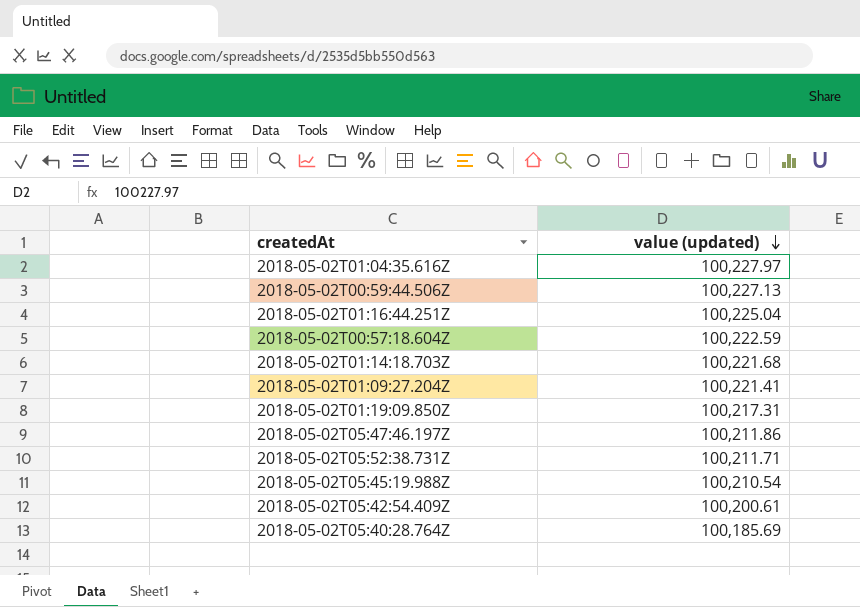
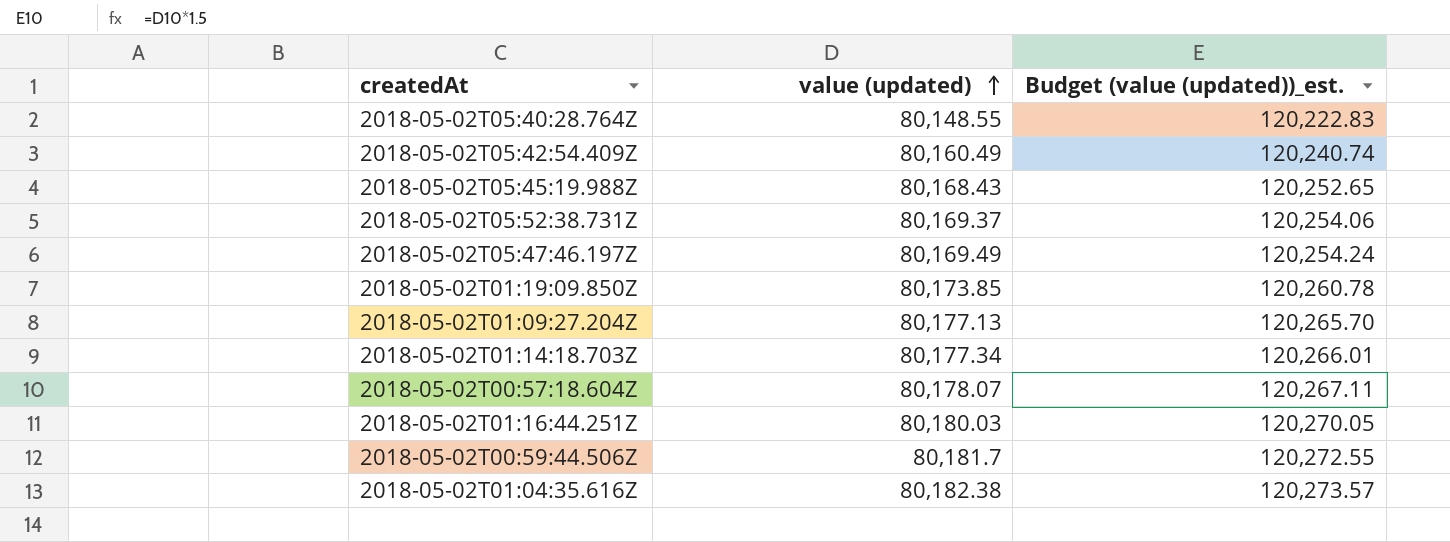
row order: value (updated) descending -> value (updated) ascending
column Budget (value (updated))_est. | formula: none -> [value (updated)] * 1.5
2018-05-02T05:40:28.764Z | value (updated): 100,185.69 -> 80,148.55
2018-05-02T05:42:54.409Z | value (updated): 100,200.61 -> 80,160.49
2018-05-02T05:45:19.988Z | value (updated): 100,210.54 -> 80,168.43
2018-05-02T05:52:38.731Z | value (updated): 100,211.71 -> 80,169.37
2018-05-02T05:47:46.197Z | value (updated): 100,211.86 -> 80,169.49
2018-05-02T01:19:09.850Z | value (updated): 100,217.31 -> 80,173.85
2018-05-02T01:09:27.204Z | value (updated): 100,221.41 -> 80,177.13
2018-05-02T01:14:18.703Z | value (updated): 100,221.68 -> 80,177.34
2018-05-02T00:57:18.604Z | value (updated): 100,222.59 -> 80,178.07
2018-05-02T01:16:44.251Z | value (updated): 100,225.04 -> 80,180.03
2018-05-02T00:59:44.506Z | value (updated): 100,227.13 -> 80,181.7
2018-05-02T01:04:35.616Z | value (updated): 100,227.97 -> 80,182.38

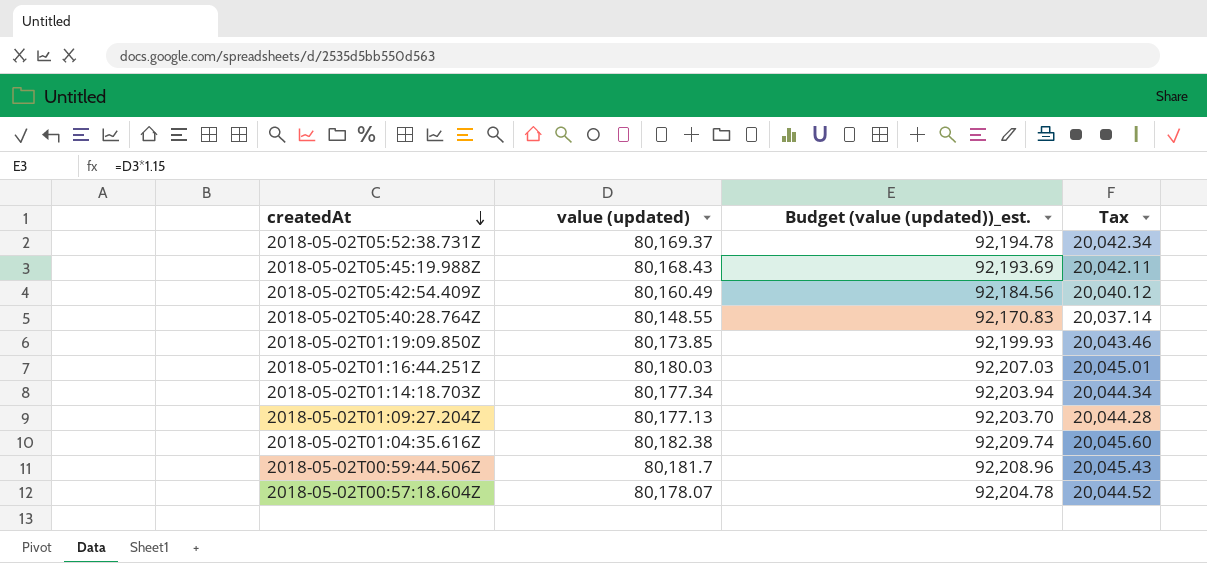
row order: value (updated) ascending -> createdAt descending
column Budget (value (updated))_est. | formula: [value (updated)] * 1.5 -> [value (updated)] * 1.15
column Tax | formula: none -> [value (updated)] * 0.25
row 2018-05-02T05:47:46.197Z: 80,169.49 | 120,254.24 -> none

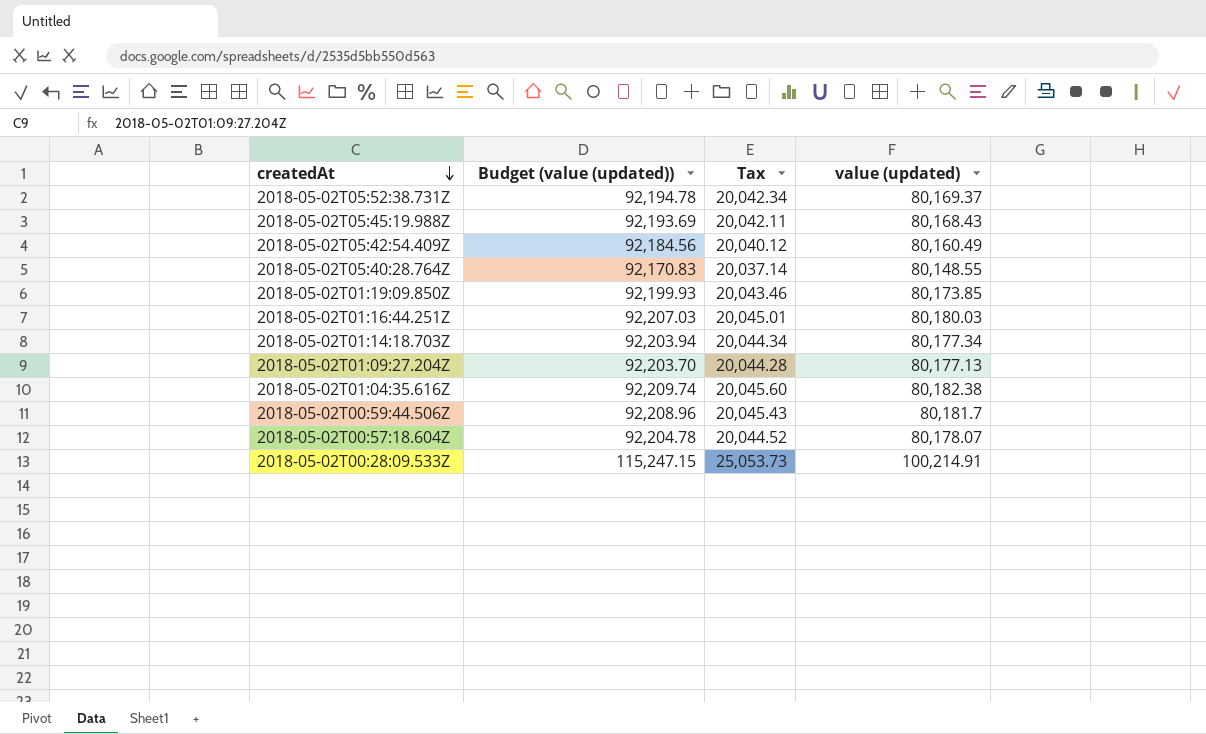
column name: Budget (value (updated))_est. -> Budget (value (updated))
column value (updated) | position: 2 -> 4
row 2018-05-02T00:28:09.533Z: none -> 115,247.15 | 25,053.73 | 100,214.91

